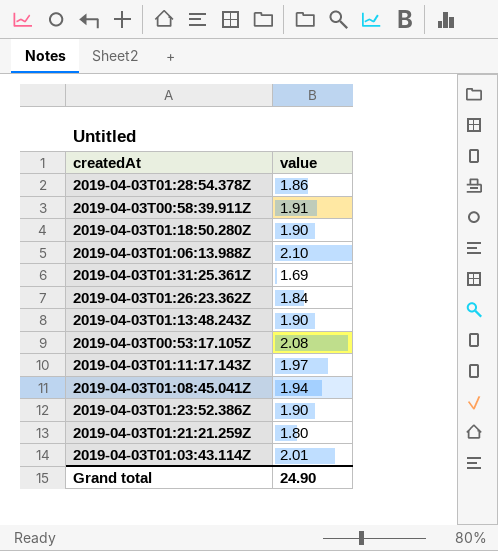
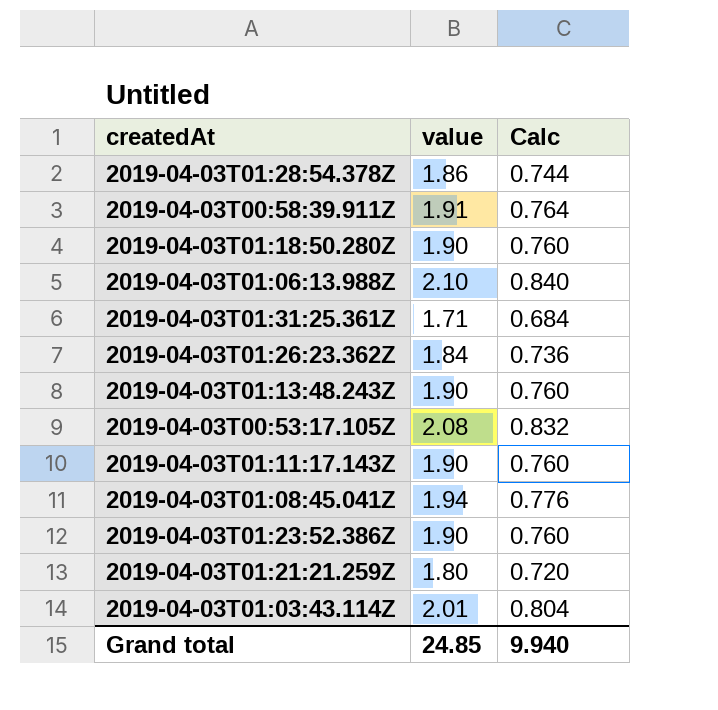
column Calc | formula: none -> [value] * 0.4
2019-04-03T01:31:25.361Z | value: 1.69 -> 1.71
2019-04-03T01:11:17.143Z | value: 1.97 -> 1.90
Grand total | value: 24.90 -> 24.85

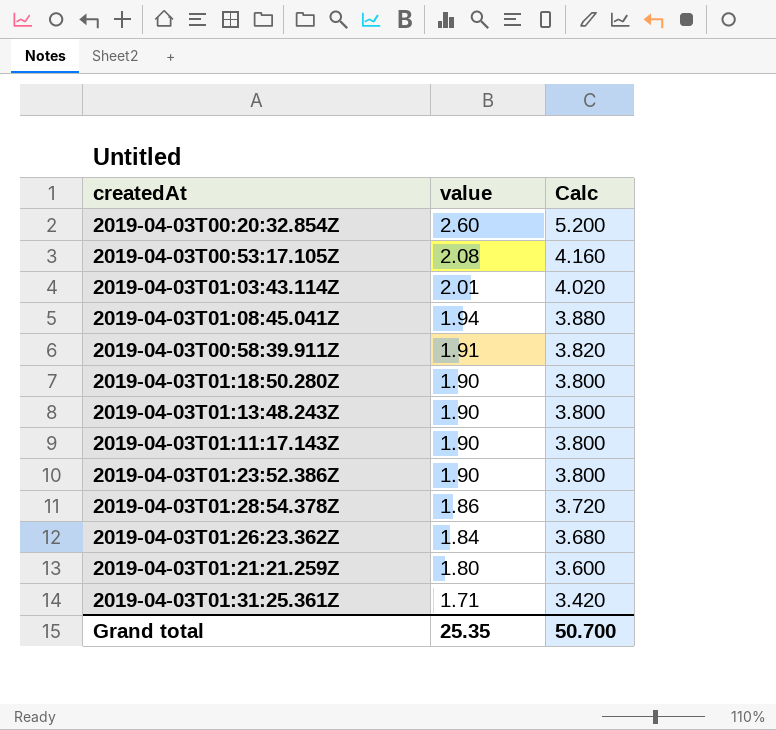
row order: none -> value descending
column Calc | formula: [value] * 0.4 -> [value] * 2
row 2019-04-03T01:06:13.988Z: 2.10 | 0.840 -> none
row 2019-04-03T00:20:32.854Z: none -> 2.60 | 5.200
Grand total | value: 24.85 -> 25.35
Grand total | Calc: 9.940 -> 50.700

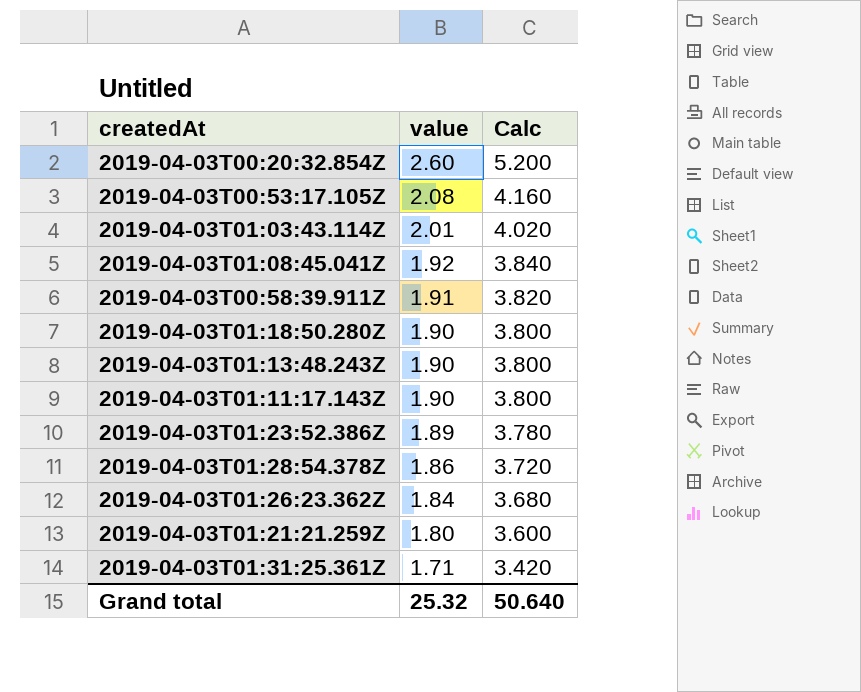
2019-04-03T01:08:45.041Z | value: 1.94 -> 1.92
2019-04-03T01:08:45.041Z | Calc: 3.880 -> 3.840
2019-04-03T01:23:52.386Z | value: 1.90 -> 1.89
2019-04-03T01:23:52.386Z | Calc: 3.800 -> 3.780
Grand total | value: 25.35 -> 25.32
Grand total | Calc: 50.700 -> 50.640

